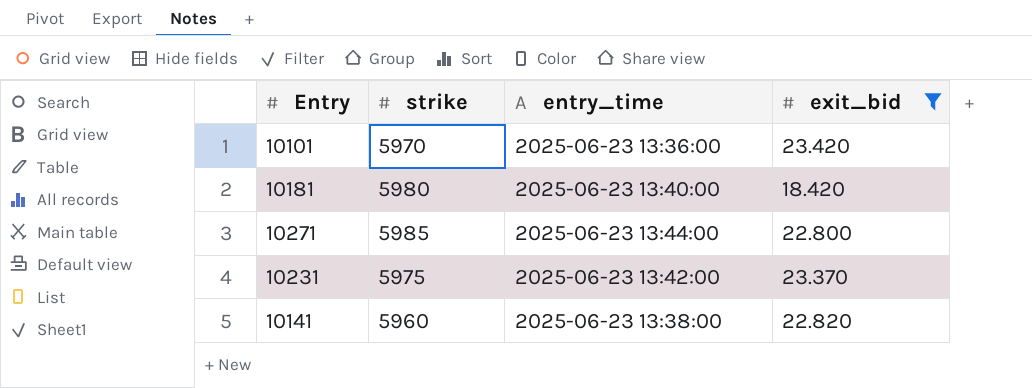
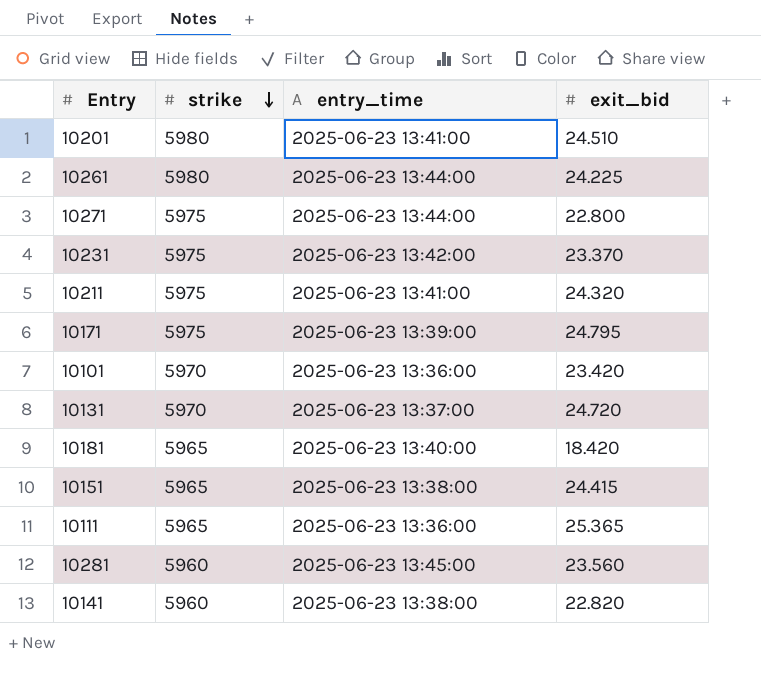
filter: exit_bid <= 23.420 -> none
row order: none -> strike descending
10271 | strike: 5985 -> 5975
10181 | strike: 5980 -> 5965

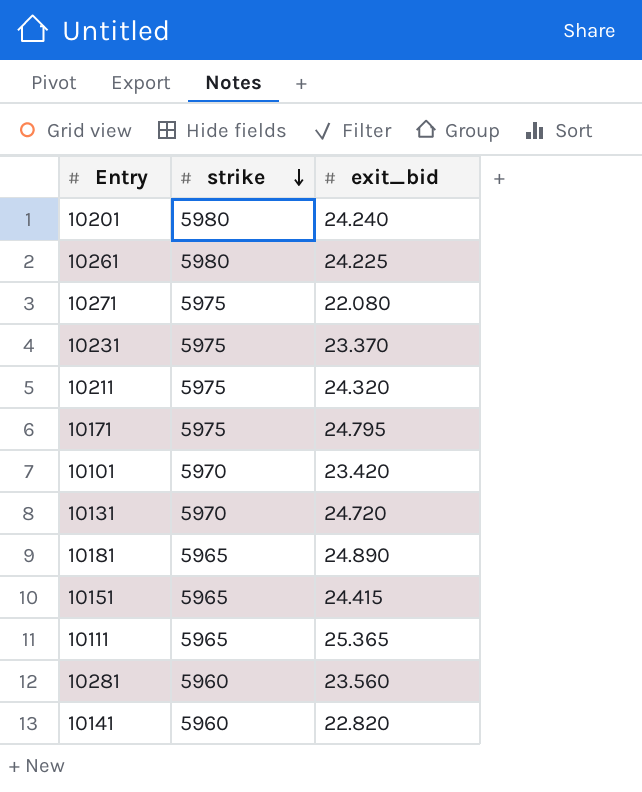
column entry_time | position: 3 -> none
10201 | exit_bid: 24.510 -> 24.240
10271 | exit_bid: 22.800 -> 22.080
10181 | exit_bid: 18.420 -> 24.890

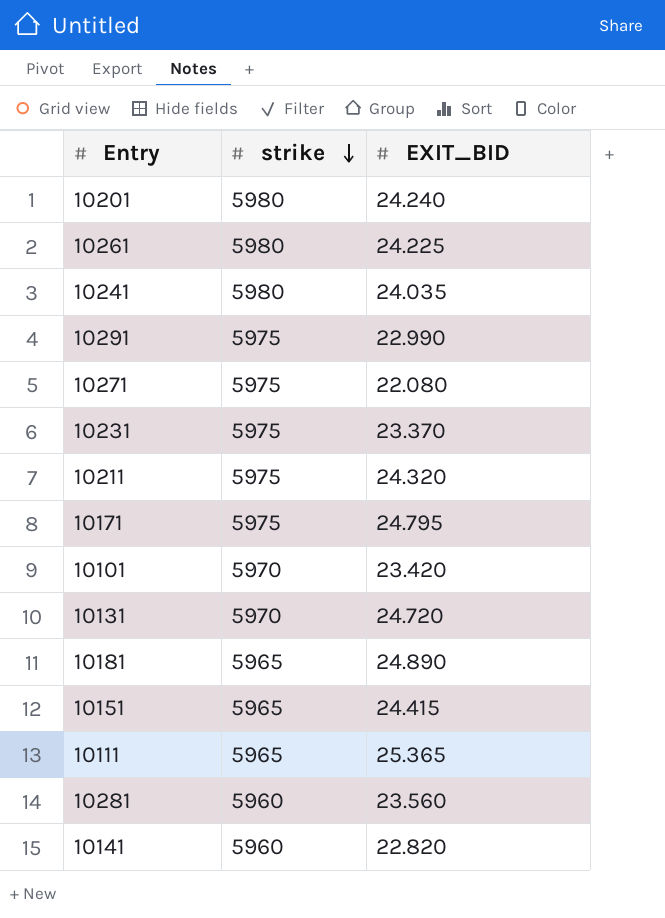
column name: exit_bid -> EXIT_BID
row 10241: none -> 5980 | 24.035
row 10291: none -> 5975 | 22.990

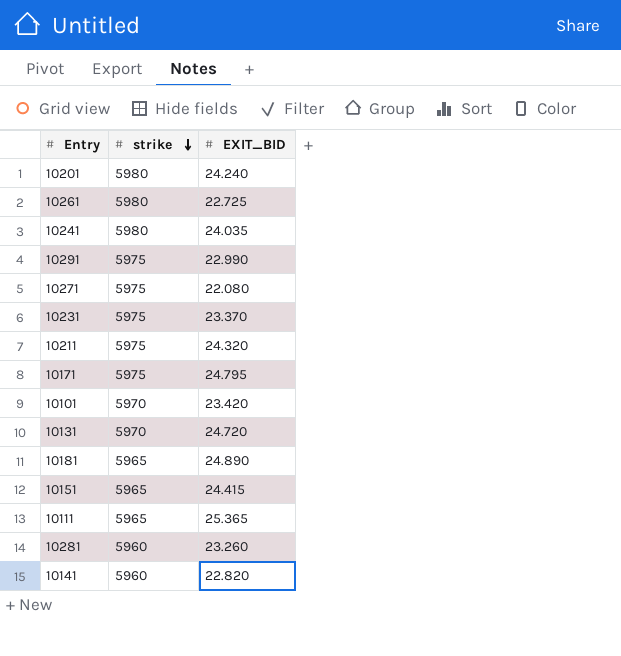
10261 | EXIT_BID: 24.225 -> 22.725
10281 | EXIT_BID: 23.560 -> 23.260

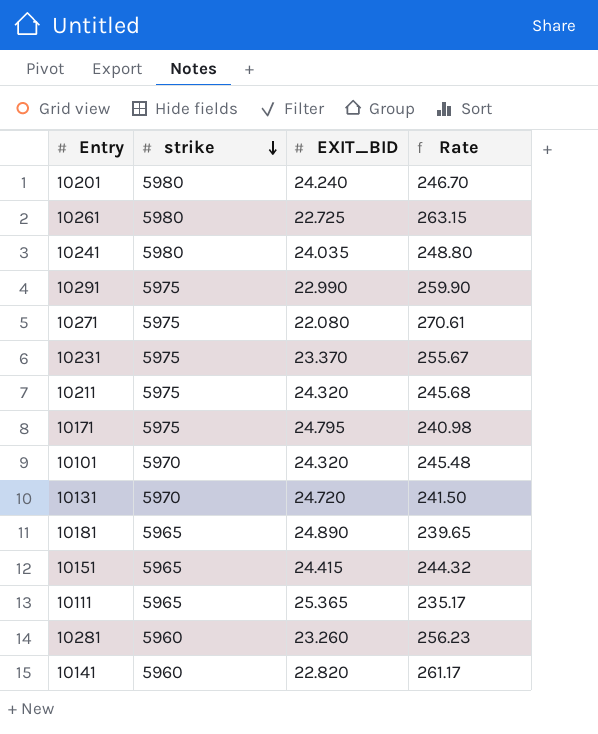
column Rate | formula: none -> [strike] / [EXIT_BID]
10101 | EXIT_BID: 23.420 -> 24.320

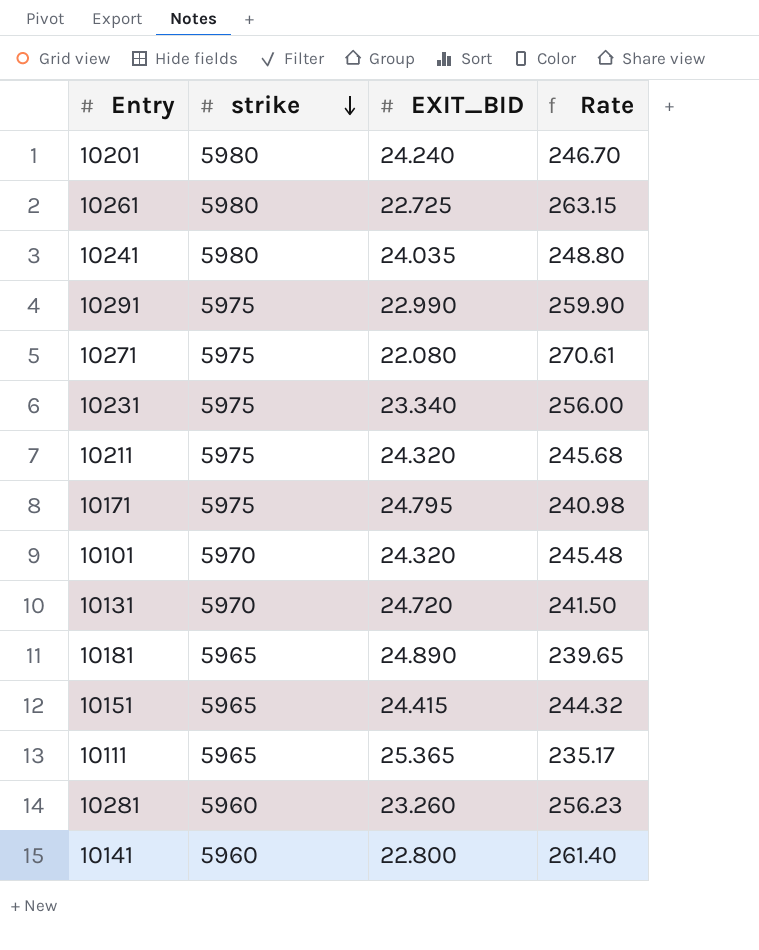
10231 | EXIT_BID: 23.370 -> 23.340
10231 | Rate: 255.67 -> 256.00
10141 | EXIT_BID: 22.820 -> 22.800
10141 | Rate: 261.17 -> 261.40

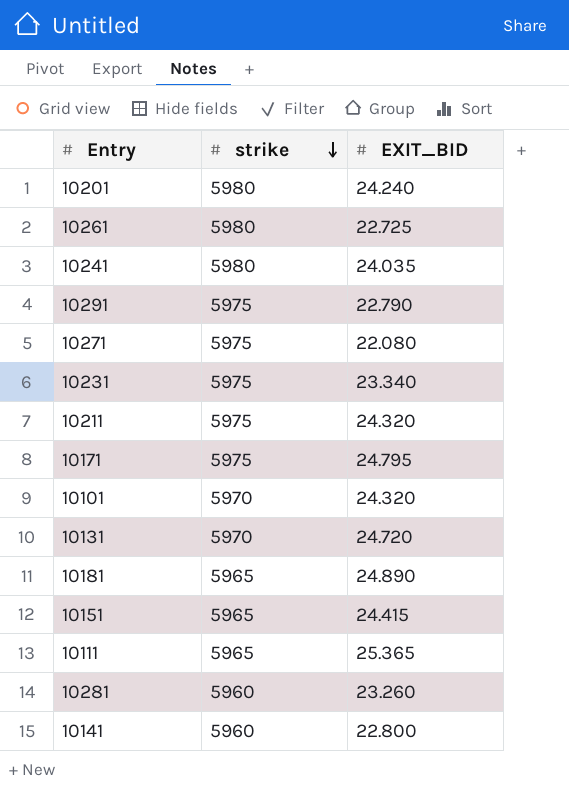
column Rate | formula: [strike] / [EXIT_BID] -> none
10291 | EXIT_BID: 22.990 -> 22.790

